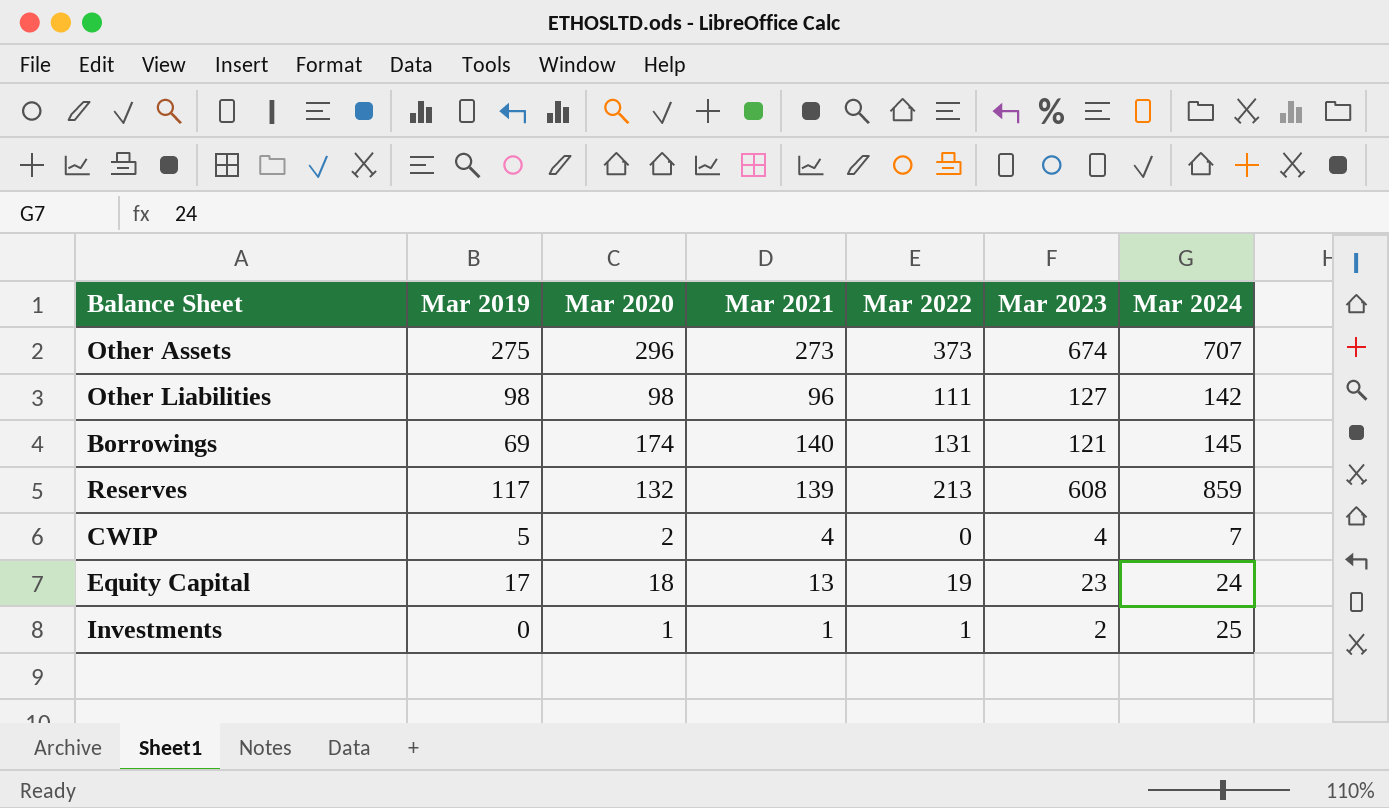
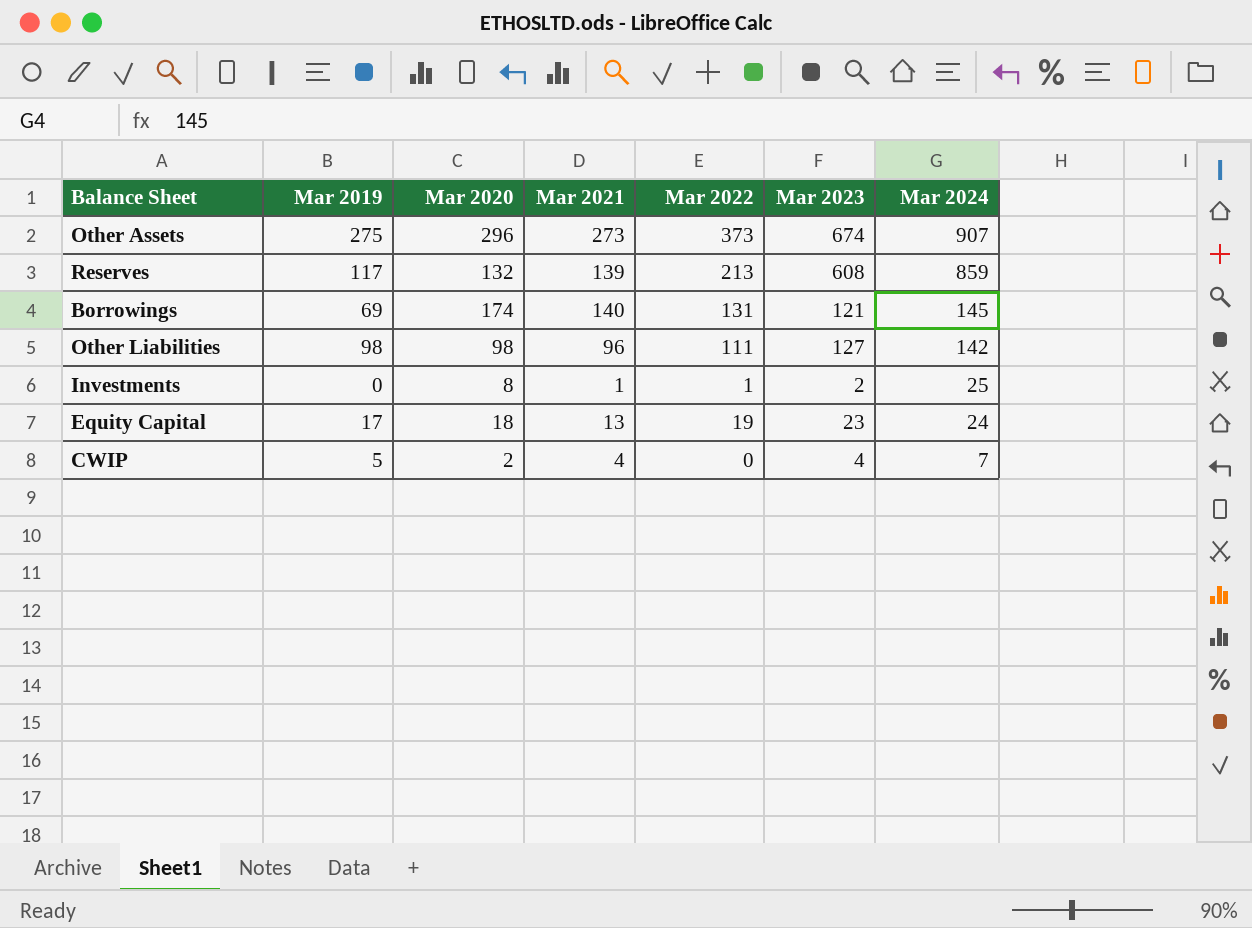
row order: none -> Mar 2024 descending
Other Assets | Mar 2024: 707 -> 907
Investments | Mar 2020: 1 -> 8

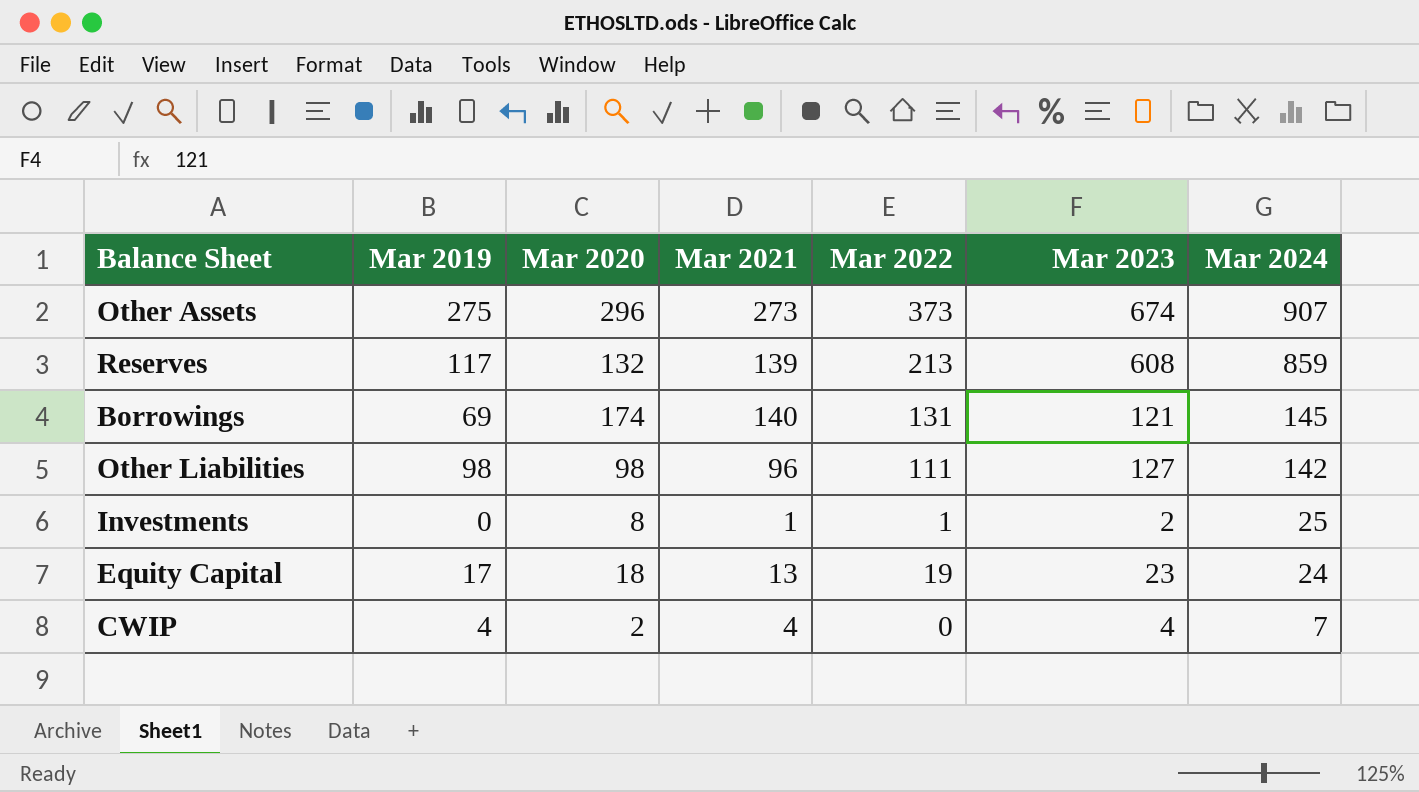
CWIP | Mar 2019: 5 -> 4

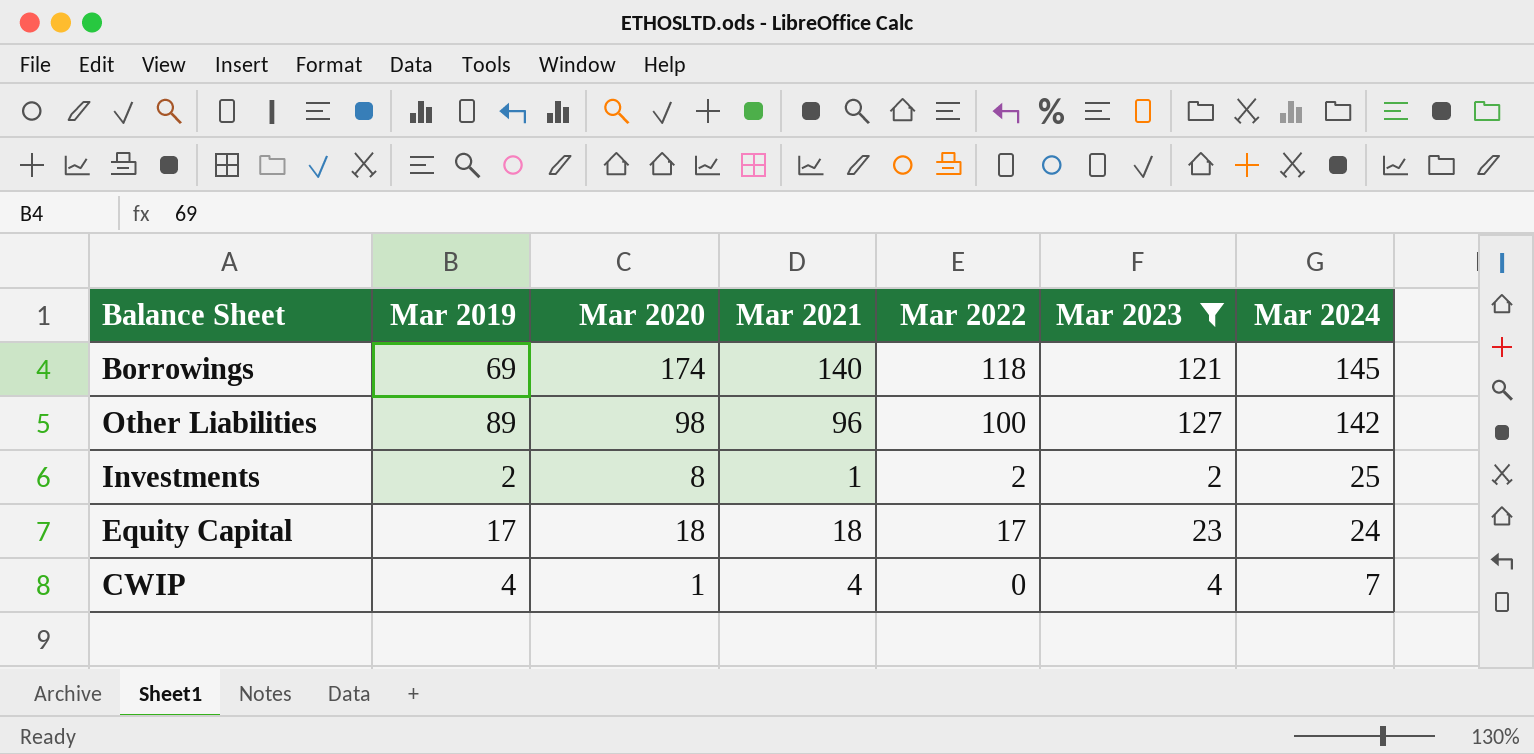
filter: none -> Mar 2023 <= 127
Borrowings | Mar 2022: 131 -> 118
Other Liabilities | Mar 2019: 98 -> 89
Other Liabilities | Mar 2022: 111 -> 100
Investments | Mar 2019: 0 -> 2
Investments | Mar 2022: 1 -> 2
Equity Capital | Mar 2021: 13 -> 18
Equity Capital | Mar 2022: 19 -> 17
CWIP | Mar 2020: 2 -> 1

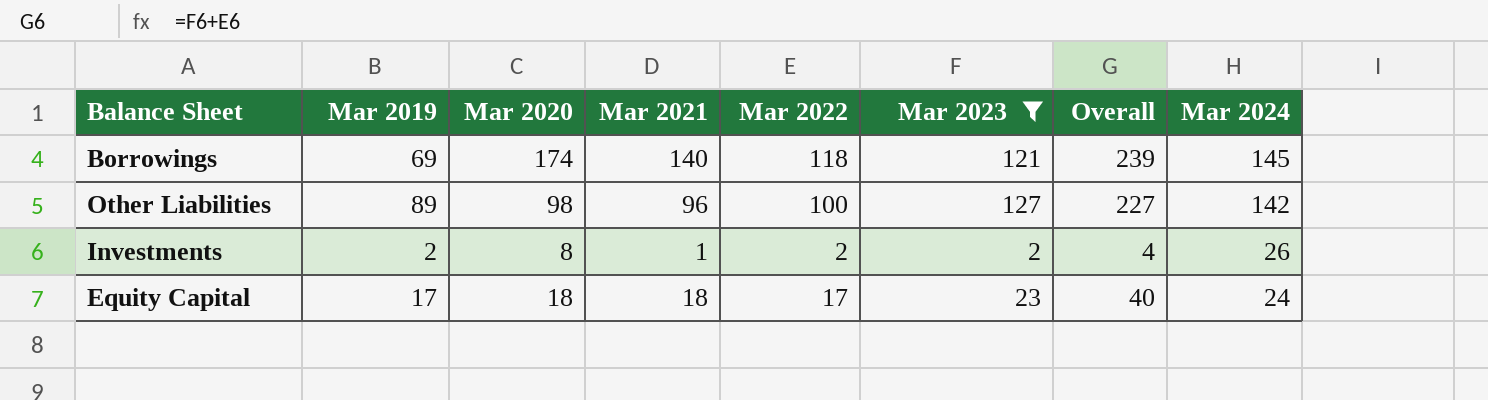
column Overall | formula: none -> [Mar 2022] + [Mar 2023]
row CWIP: 4 | 1 | 4 | 0 | 4 | 7 -> none
Investments | Mar 2024: 25 -> 26

